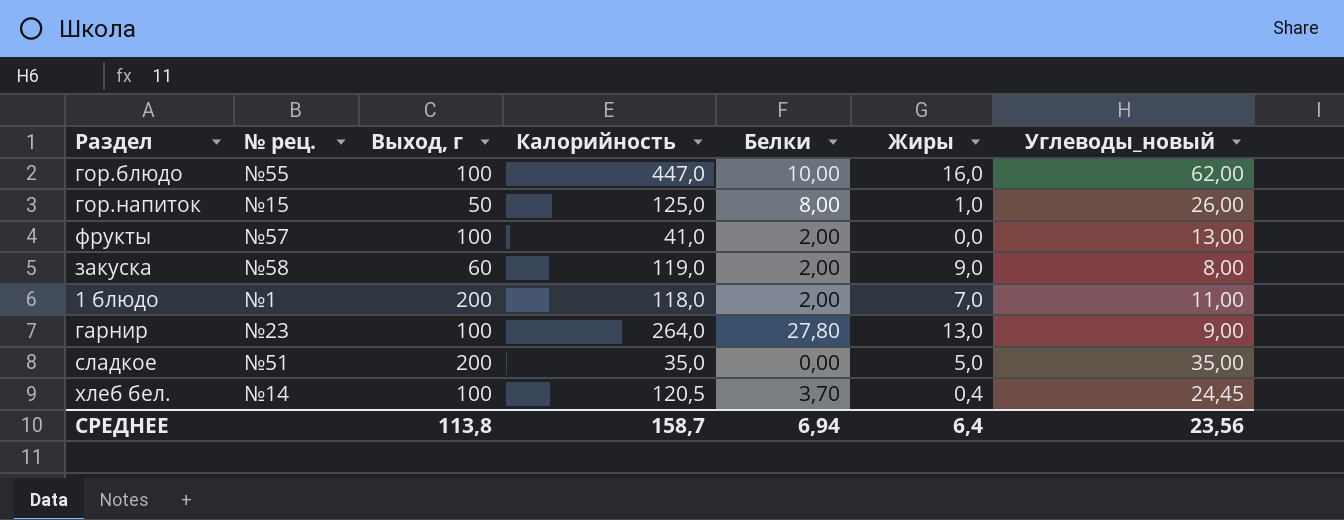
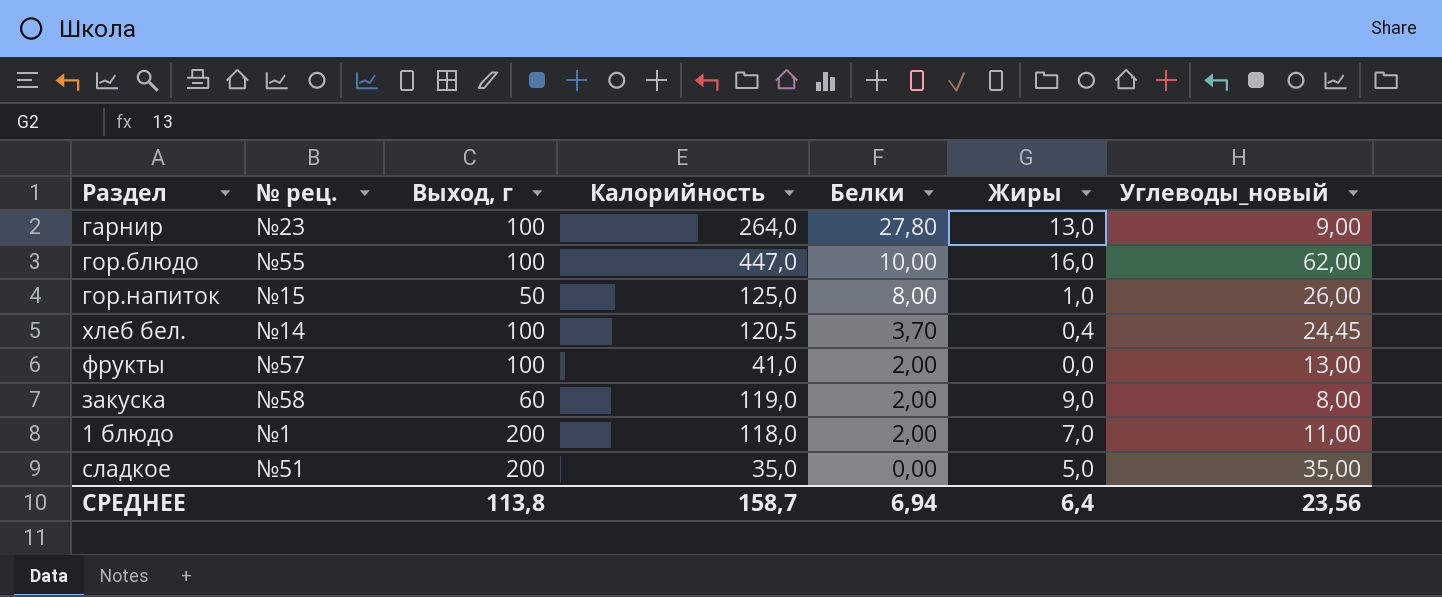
row order: none -> Белки descending

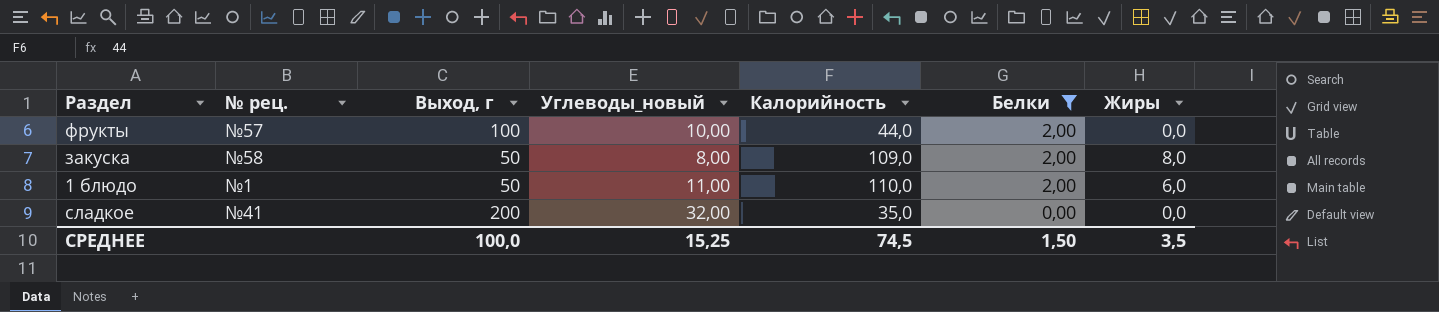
filter: none -> Белки <= 2,00
column Углеводы_новый | position: 7 -> 4
фрукты | Углеводы_новый: 13,00 -> 10,00
фрукты | Калорийность: 41,0 -> 44,0
закуска | Выход, г: 60 -> 50
закуска | Калорийность: 119,0 -> 109,0
закуска | Жиры: 9,0 -> 8,0
1 блюдо | Выход, г: 200 -> 50
1 блюдо | Калорийность: 118,0 -> 110,0
1 блюдо | Жиры: 7,0 -> 6,0
сладкое | № рец.: №51 -> №41
сладкое | Углеводы_новый: 35,00 -> 32,00
сладкое | Жиры: 5,0 -> 0,0
СРЕДНЕЕ | Выход, г: 113,8 -> 100,0
СРЕДНЕЕ | Углеводы_новый: 23,56 -> 15,25
СРЕДНЕЕ | Калорийность: 158,7 -> 74,5
СРЕДНЕЕ | Белки: 6,94 -> 1,50
СРЕДНЕЕ | Жиры: 6,4 -> 3,5

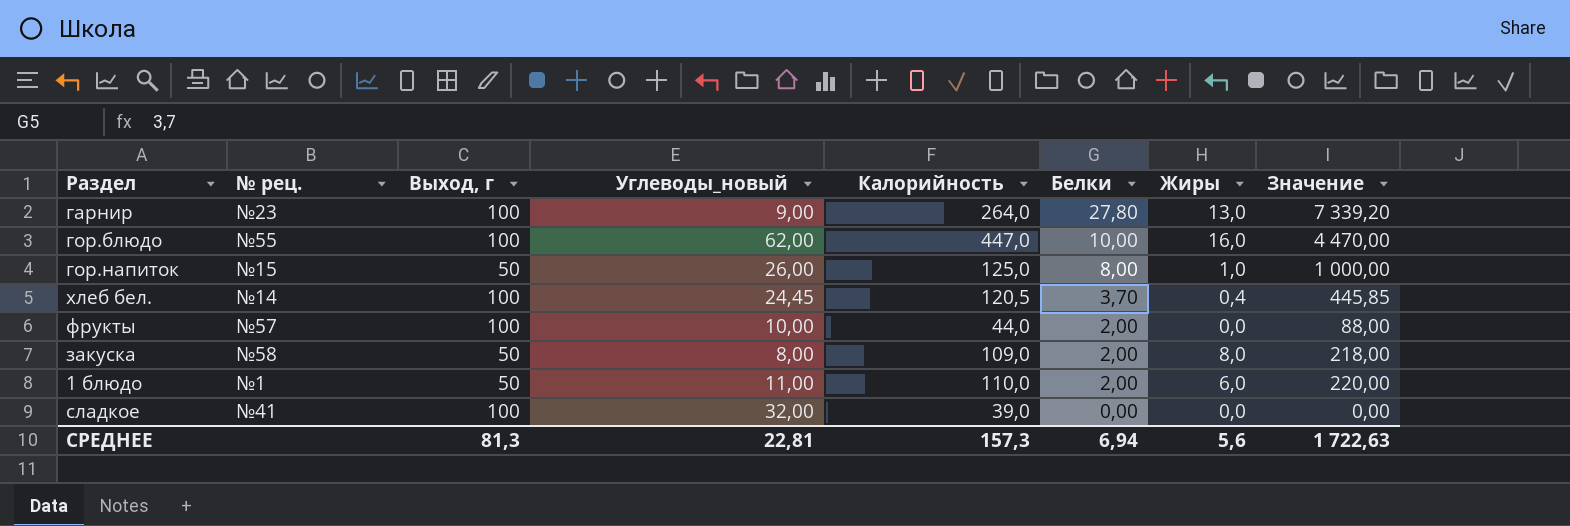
filter: Белки <= 2,00 -> none
column Значение | formula: none -> [Калорийность] * [Белки]
сладкое | Выход, г: 200 -> 100
сладкое | Калорийность: 35,0 -> 39,0
СРЕДНЕЕ | Выход, г: 100,0 -> 81,3
СРЕДНЕЕ | Углеводы_новый: 15,25 -> 22,81
СРЕДНЕЕ | Калорийность: 74,5 -> 157,3
СРЕДНЕЕ | Белки: 1,50 -> 6,94
СРЕДНЕЕ | Жиры: 3,5 -> 5,6

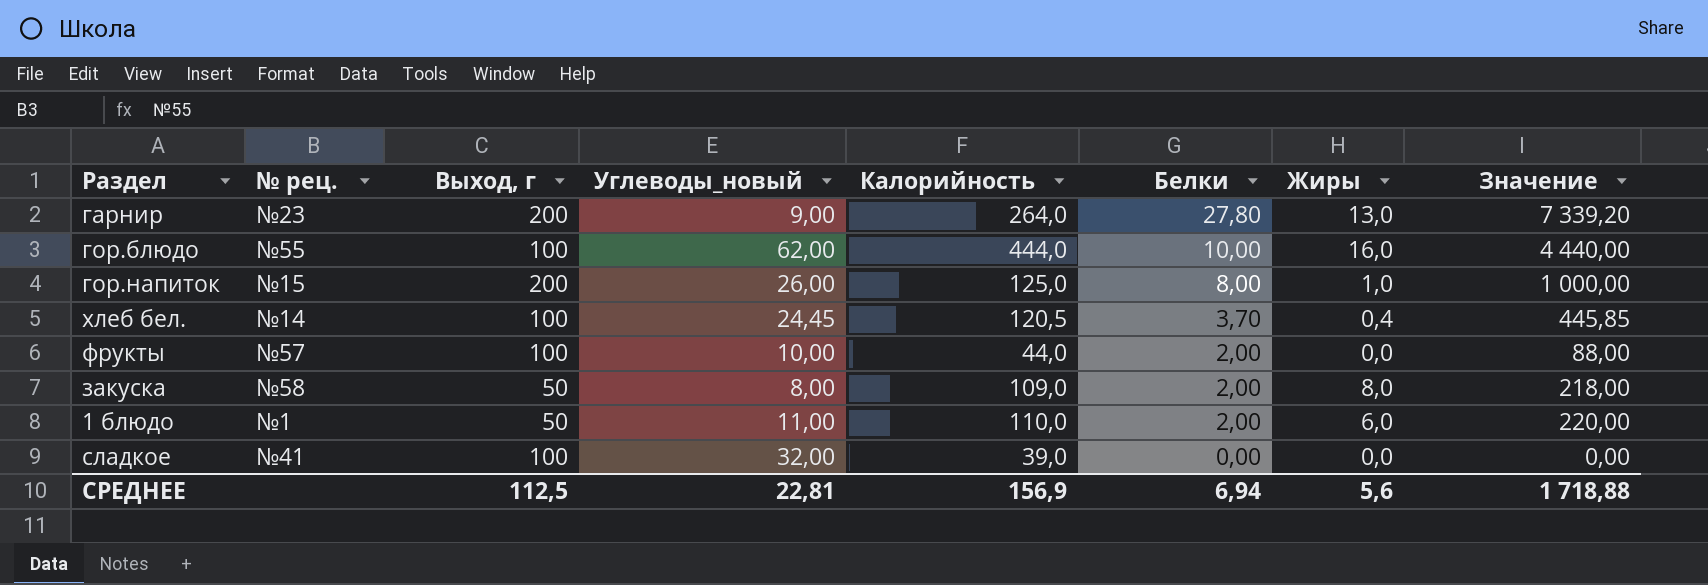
гарнир | Выход, г: 100 -> 200
гор.блюдо | Калорийность: 447,0 -> 444,0
гор.блюдо | Значение: 4 470,00 -> 4 440,00
гор.напиток | Выход, г: 50 -> 200
СРЕДНЕЕ | Выход, г: 81,3 -> 112,5
СРЕДНЕЕ | Калорийность: 157,3 -> 156,9
СРЕДНЕЕ | Значение: 1 722,63 -> 1 718,88

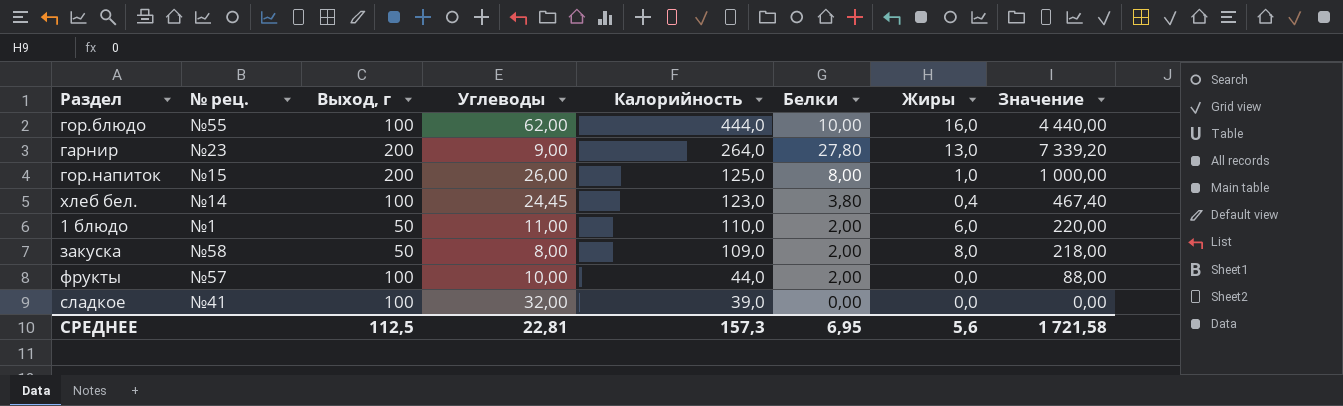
row order: Белки descending -> Калорийность descending
column name: Углеводы_новый -> Углеводы
хлеб бел. | Калорийность: 120,5 -> 123,0
хлеб бел. | Белки: 3,70 -> 3,80
хлеб бел. | Значение: 445,85 -> 467,40
СРЕДНЕЕ | Калорийность: 156,9 -> 157,3
СРЕДНЕЕ | Белки: 6,94 -> 6,95
СРЕДНЕЕ | Значение: 1 718,88 -> 1 721,58

